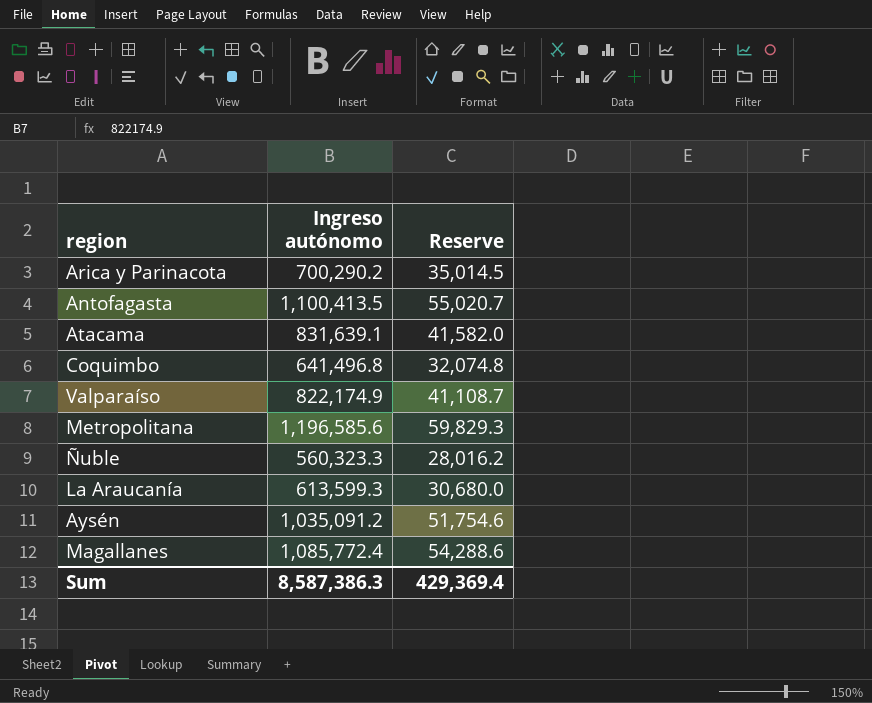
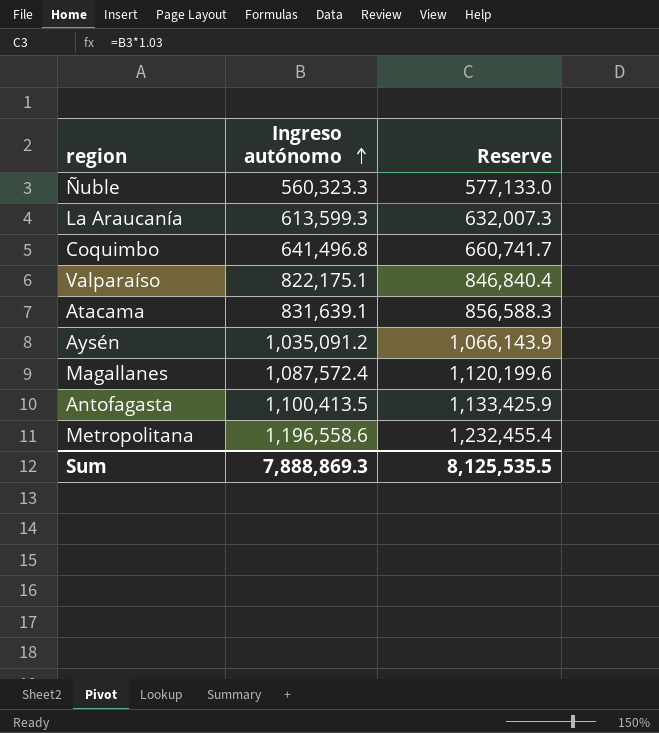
row order: none -> Ingreso autónomo ascending
column Reserve | formula: [Ingreso autónomo] * 0.05 -> [Ingreso autónomo] * 1.03
row Arica y Parinacota: 700,290.2 | 35,014.5 -> none
Valparaíso | Ingreso autónomo: 822,174.9 -> 822,175.1
Magallanes | Ingreso autónomo: 1,085,772.4 -> 1,087,572.4
Metropolitana | Ingreso autónomo: 1,196,585.6 -> 1,196,558.6
Sum | Ingreso autónomo: 8,587,386.3 -> 7,888,869.3
Sum | Reserve: 429,369.4 -> 8,125,535.5

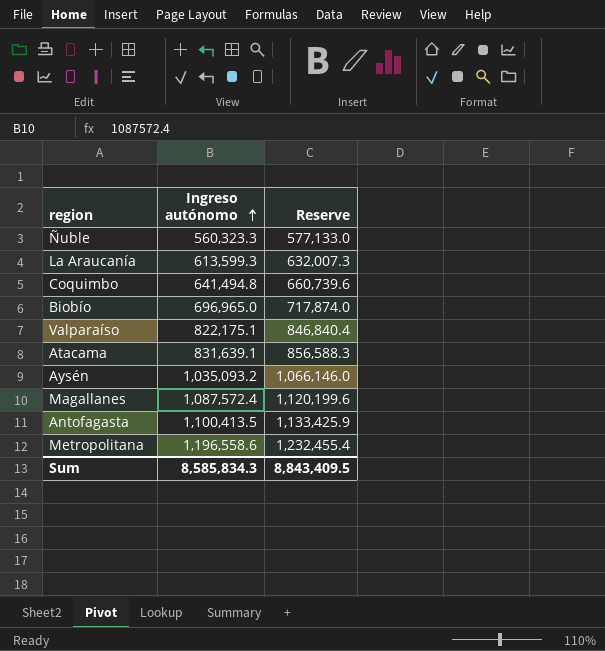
Coquimbo | Ingreso autónomo: 641,496.8 -> 641,494.8
Coquimbo | Reserve: 660,741.7 -> 660,739.6
row Biobío: none -> 696,965.0 | 717,874.0
Aysén | Ingreso autónomo: 1,035,091.2 -> 1,035,093.2
Aysén | Reserve: 1,066,143.9 -> 1,066,146.0
Sum | Ingreso autónomo: 7,888,869.3 -> 8,585,834.3
Sum | Reserve: 8,125,535.5 -> 8,843,409.5

